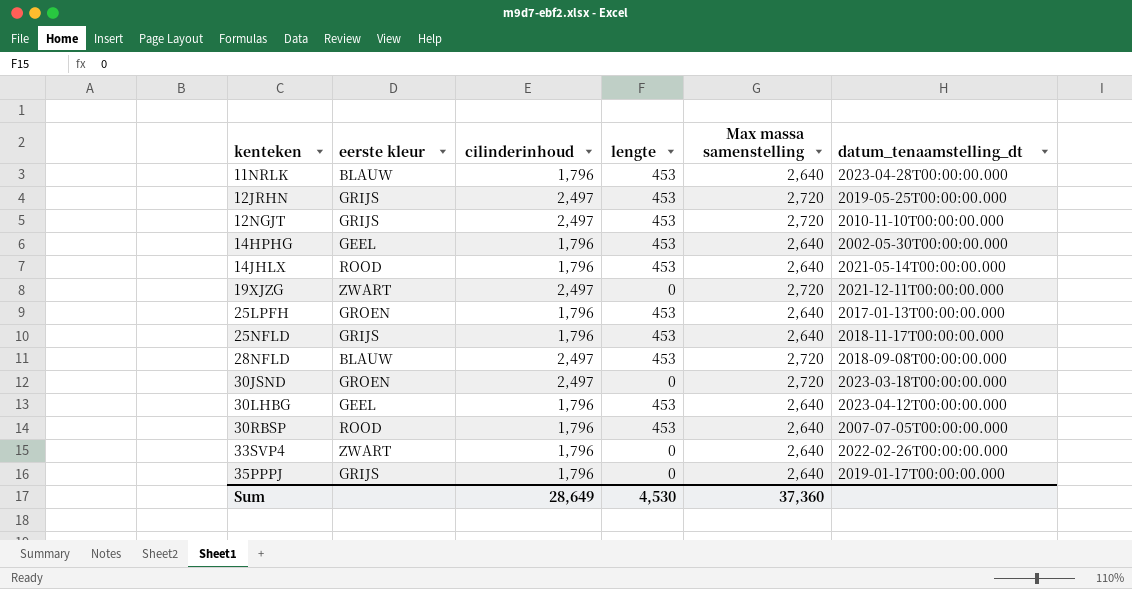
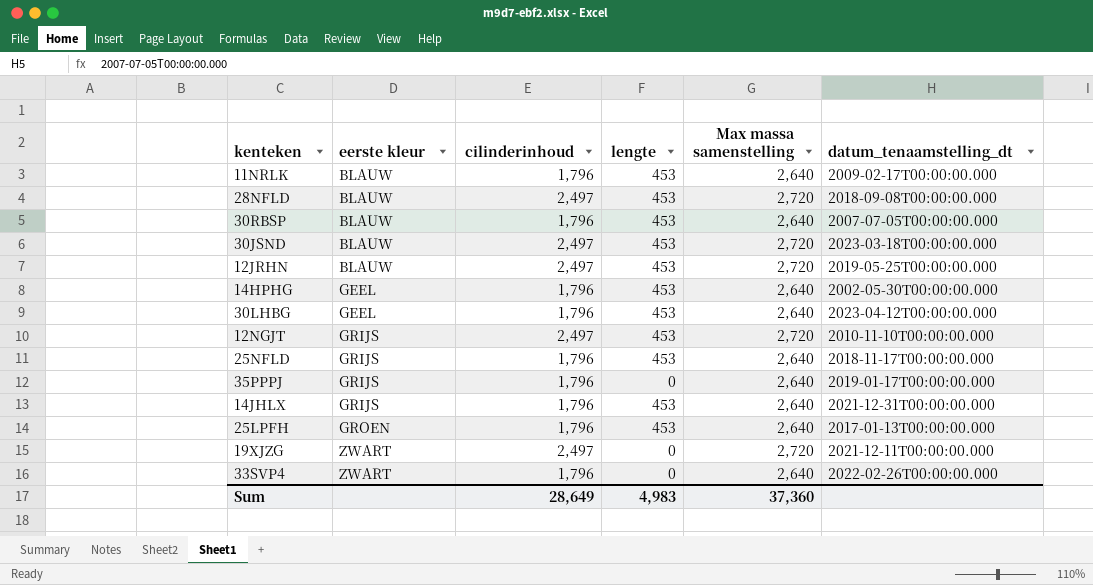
row order: kenteken ascending -> eerste kleur ascending
11NRLK | datum_tenaamstelling_dt: 2023-04-28T00:00:00.000 -> 2009-02-17T00:00:00.000
30RBSP | eerste kleur: ROOD -> BLAUW
30JSND | eerste kleur: GROEN -> BLAUW
30JSND | lengte: 0 -> 453
12JRHN | eerste kleur: GRIJS -> BLAUW
14JHLX | eerste kleur: ROOD -> GRIJS
14JHLX | datum_tenaamstelling_dt: 2021-05-14T00:00:00.000 -> 2021-12-31T00:00:00.000
Sum | lengte: 4,530 -> 4,983

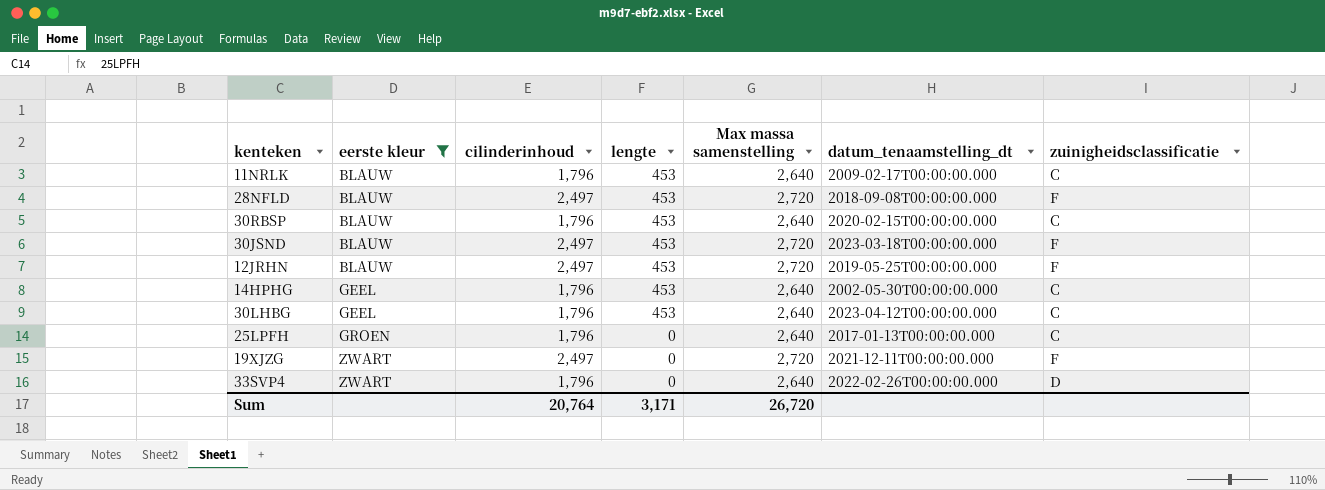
filter: none -> eerste kleur != GRIJS
column zuinigheidsclassificatie | position: none -> 7
30RBSP | datum_tenaamstelling_dt: 2007-07-05T00:00:00.000 -> 2020-02-15T00:00:00.000
25LPFH | lengte: 453 -> 0
Sum | cilinderinhoud: 28,649 -> 20,764
Sum | lengte: 4,983 -> 3,171
Sum | Max massa samenstelling: 37,360 -> 26,720

